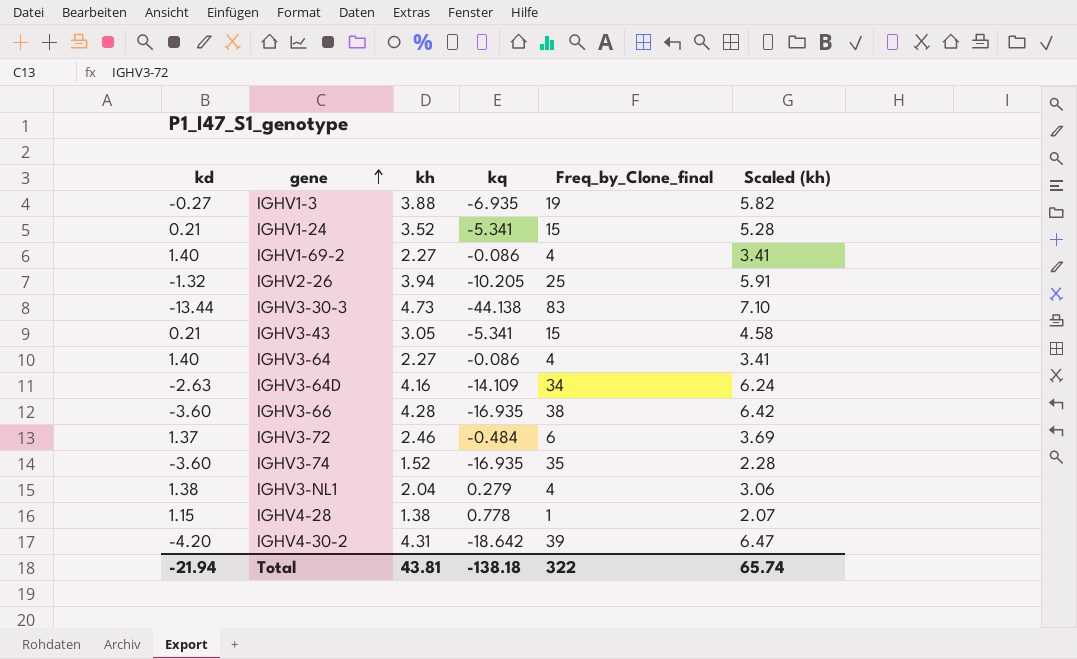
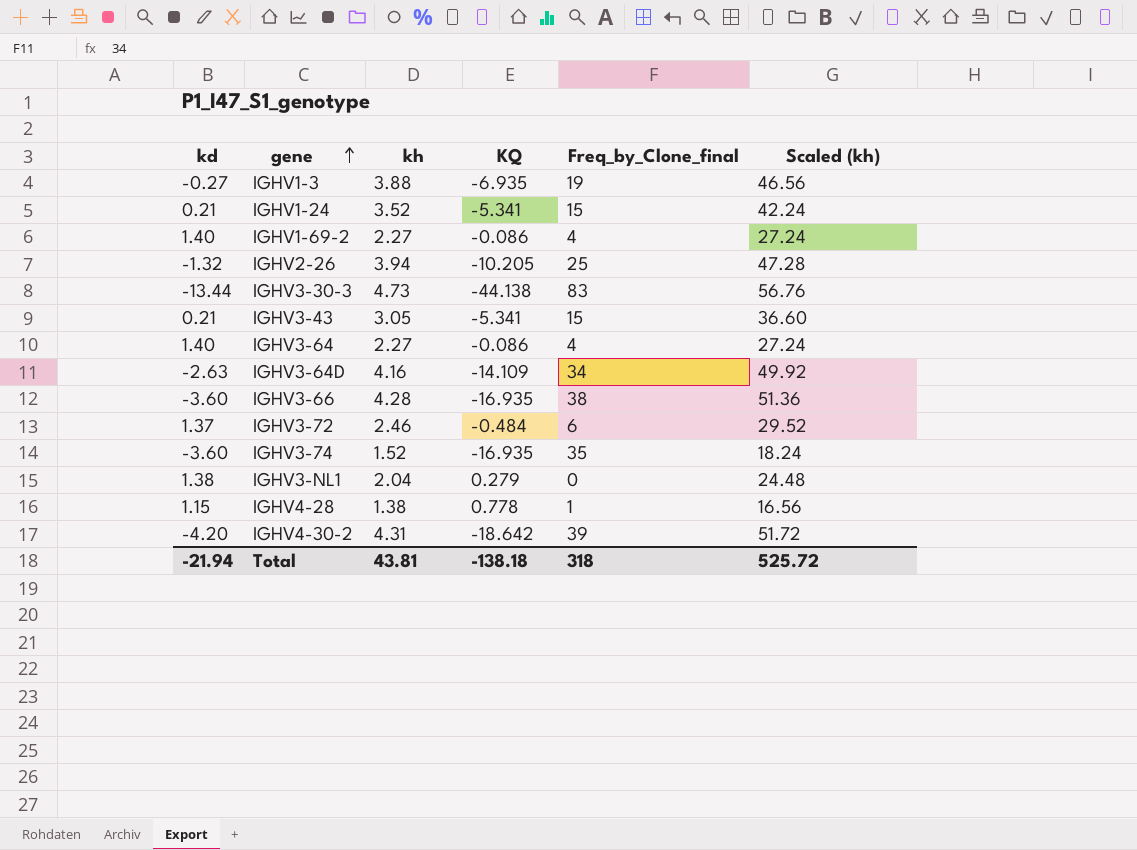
column name: kq -> KQ
column Scaled (kh) | formula: [kh] * 1.5 -> [kh] * 12
IGHV3-NL1 | Freq_by_Clone_final: 4 -> 0
Total | Freq_by_Clone_final: 322 -> 318
Total | Scaled (kh): 65.74 -> 525.72

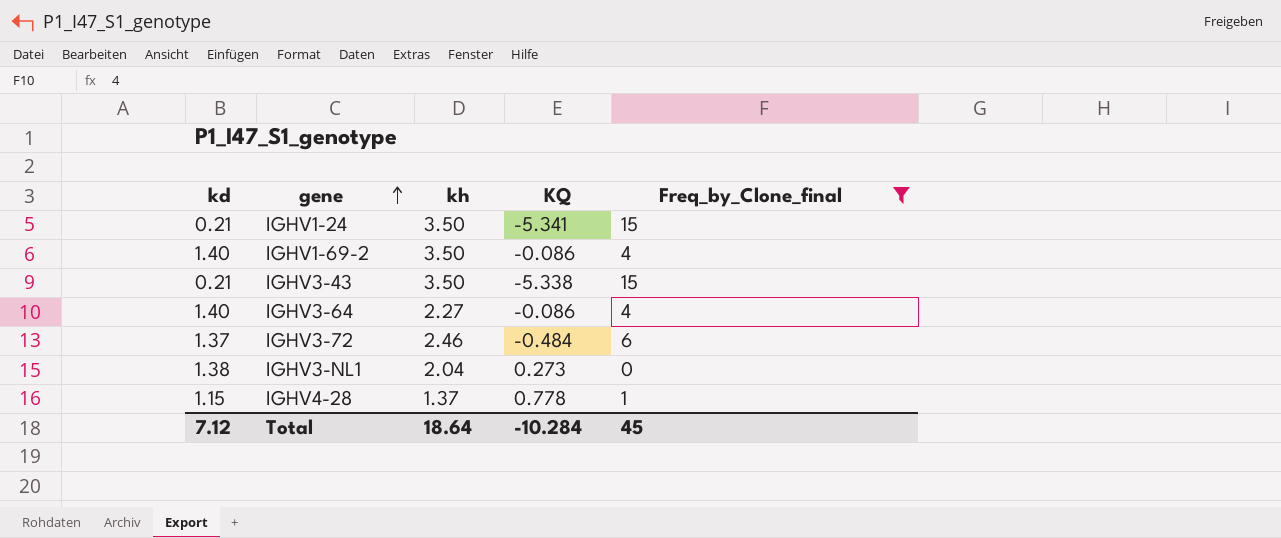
filter: none -> Freq_by_Clone_final <= 15
column Scaled (kh) | formula: [kh] * 12 -> none
IGHV1-24 | kh: 3.52 -> 3.50
IGHV1-69-2 | kh: 2.27 -> 3.50
IGHV3-43 | kh: 3.05 -> 3.50
IGHV3-43 | KQ: -5.341 -> -5.338
IGHV3-NL1 | KQ: 0.279 -> 0.273
IGHV4-28 | kh: 1.38 -> 1.37
Total | kd: -21.94 -> 7.12
Total | kh: 43.81 -> 18.64
Total | KQ: -138.18 -> -10.284
Total | Freq_by_Clone_final: 318 -> 45

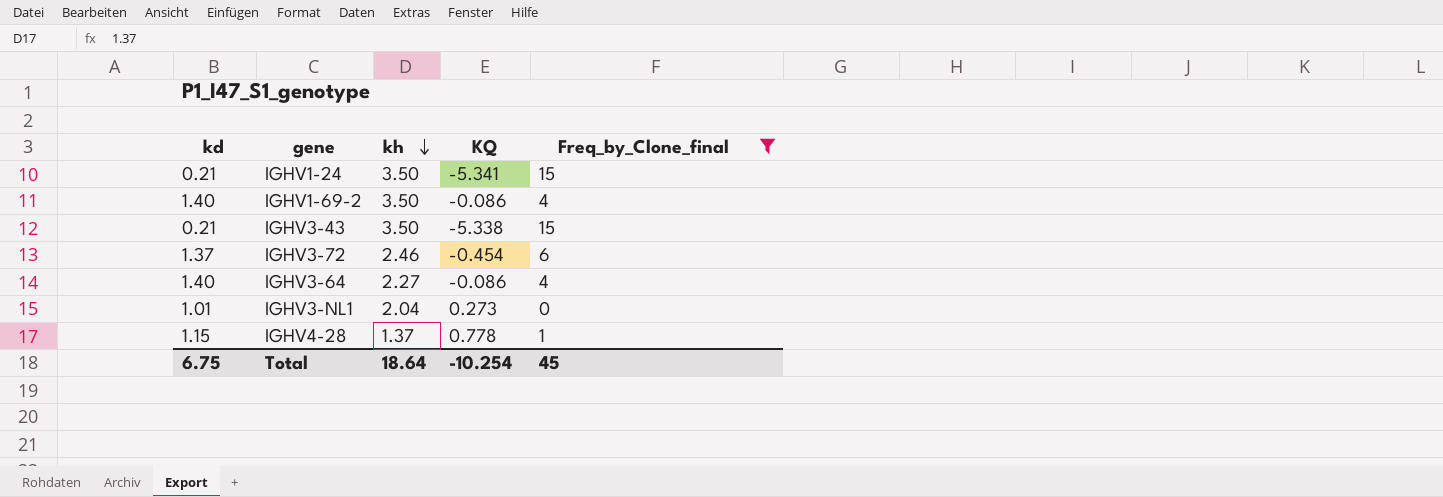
row order: gene ascending -> kh descending
IGHV3-72 | KQ: -0.484 -> -0.454
IGHV3-NL1 | kd: 1.38 -> 1.01
Total | kd: 7.12 -> 6.75
Total | KQ: -10.284 -> -10.254

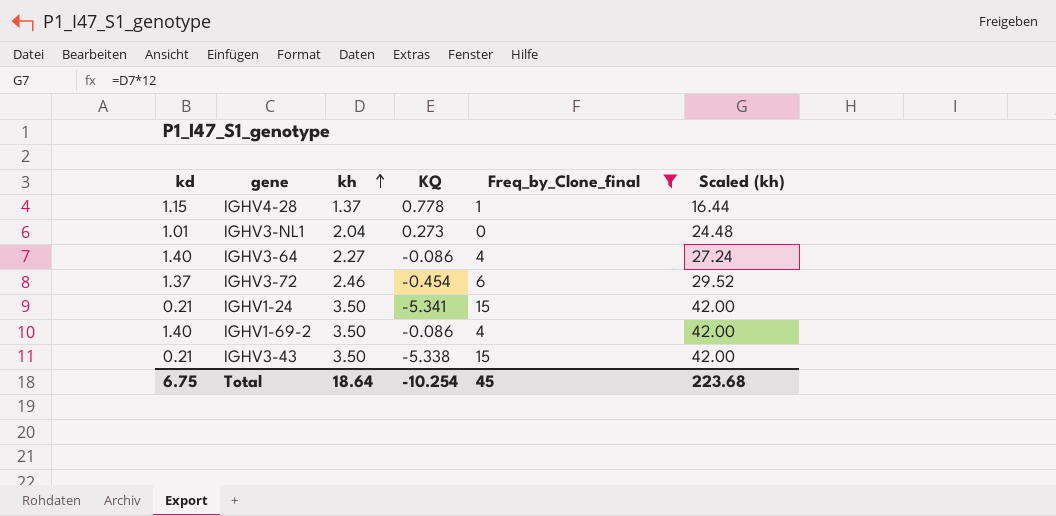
row order: kh descending -> kh ascending
column Scaled (kh) | formula: none -> [kh] * 12

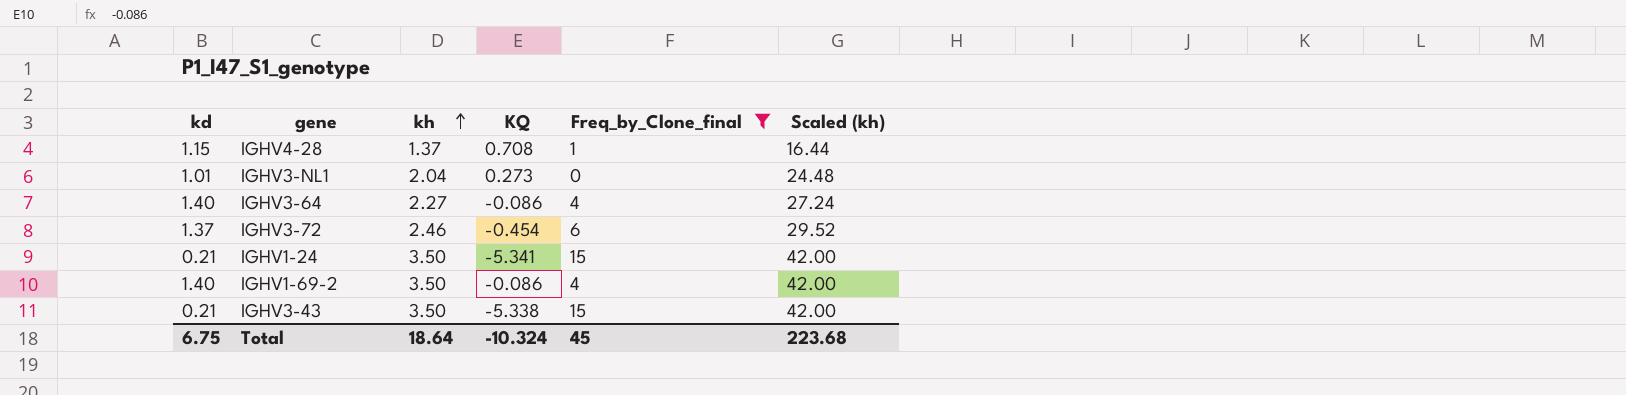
IGHV4-28 | KQ: 0.778 -> 0.708
Total | KQ: -10.254 -> -10.324

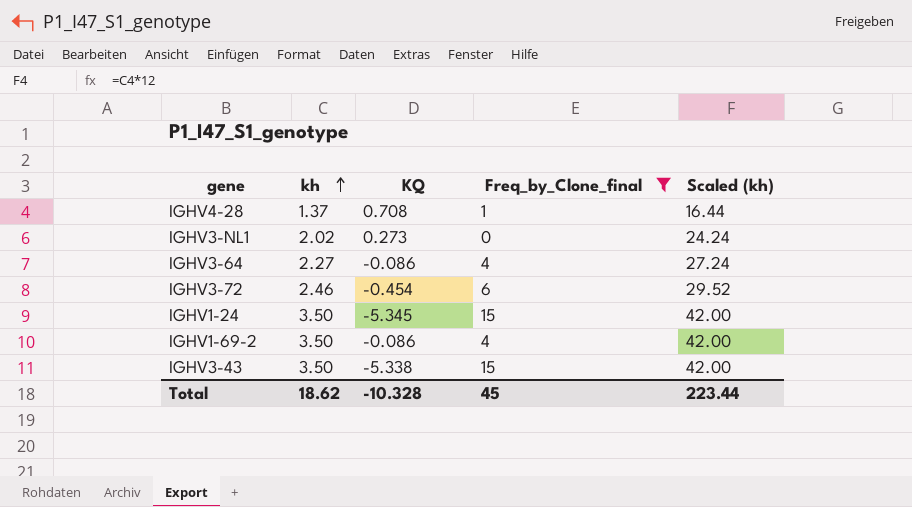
column kd | position: 1 -> none
IGHV3-NL1 | kh: 2.04 -> 2.02
IGHV3-NL1 | Scaled (kh): 24.48 -> 24.24
IGHV1-24 | KQ: -5.341 -> -5.345
Total | kh: 18.64 -> 18.62
Total | KQ: -10.324 -> -10.328
Total | Scaled (kh): 223.68 -> 223.44

